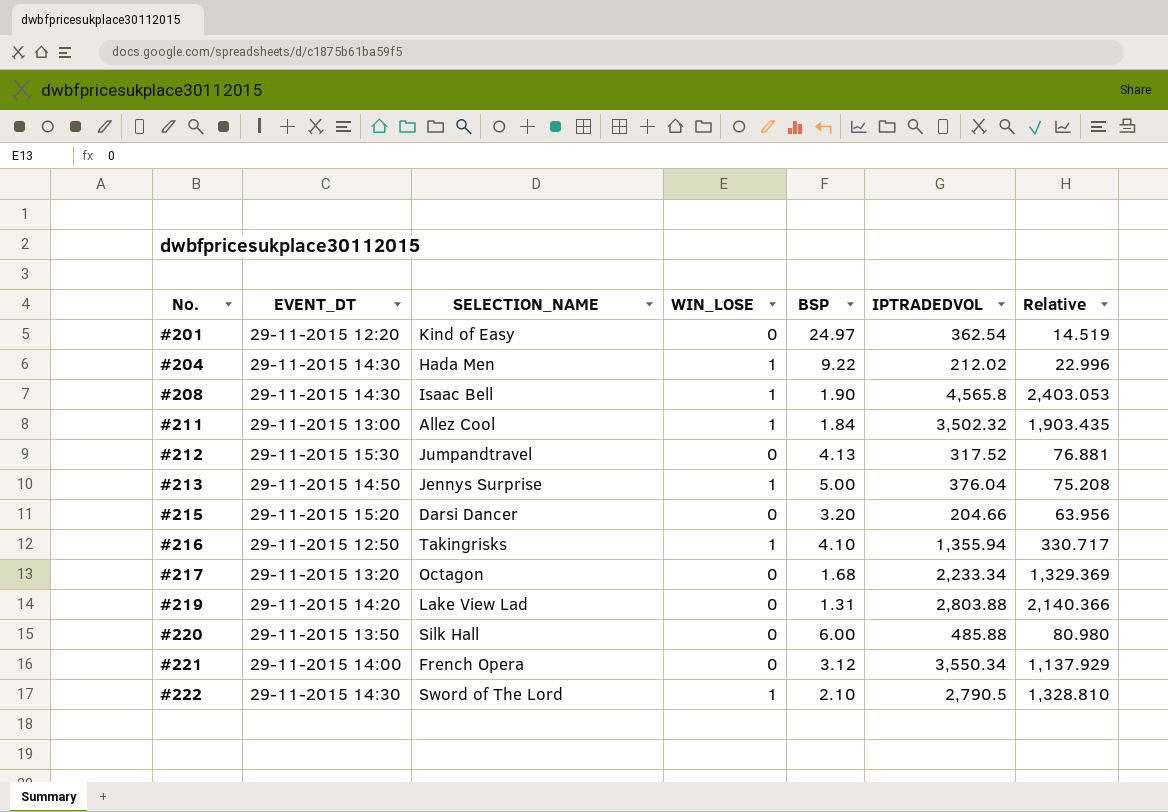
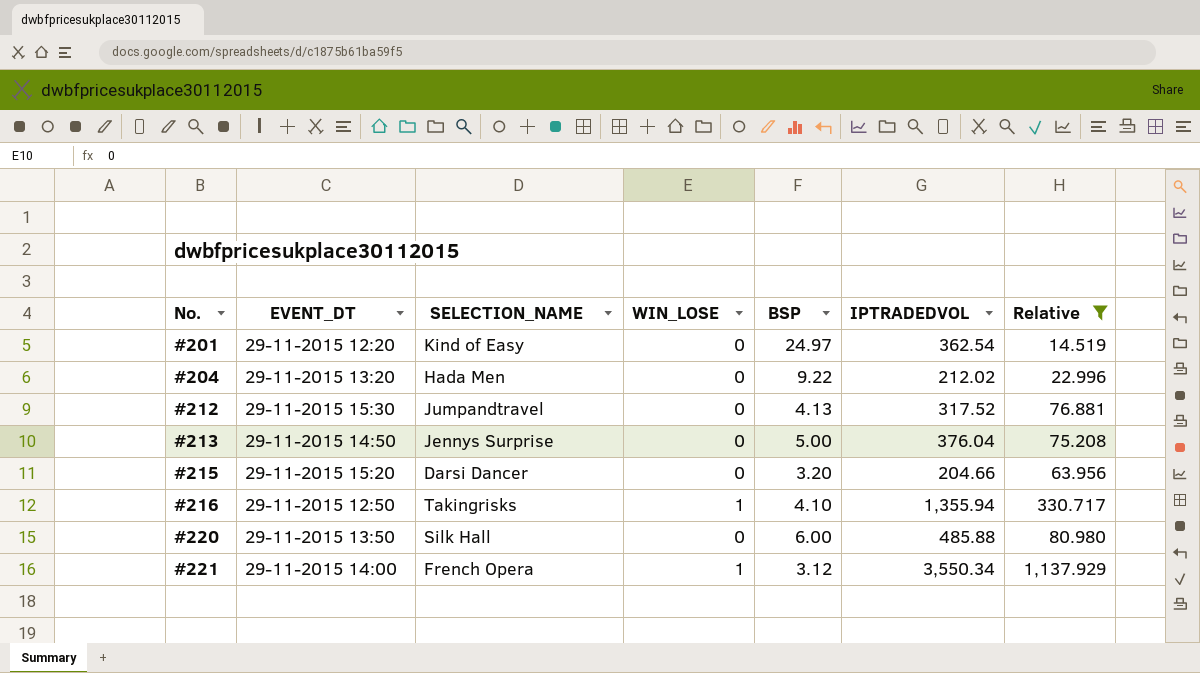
filter: none -> Relative <= 1,137.929
#204 | EVENT_DT: 29-11-2015 14:30 -> 29-11-2015 13:20
#204 | WIN_LOSE: 1 -> 0
#213 | WIN_LOSE: 1 -> 0
#221 | WIN_LOSE: 0 -> 1

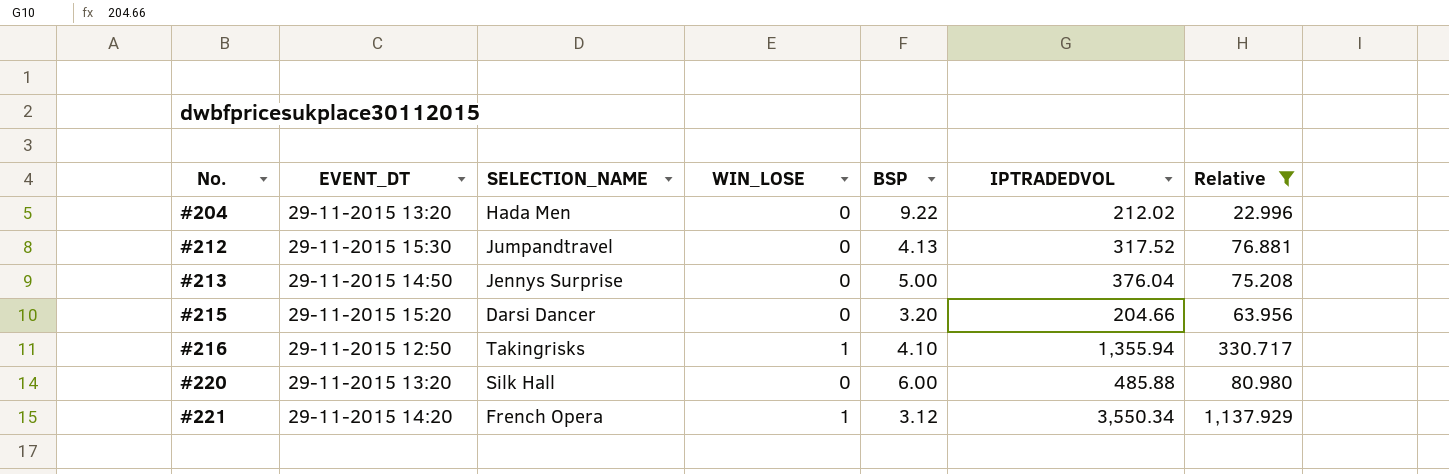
row #201: 29-11-2015 12:20 | Kind of Easy | 0 | 24.97 | 362.54 | 14.519 -> none
#220 | EVENT_DT: 29-11-2015 13:50 -> 29-11-2015 13:20
#221 | EVENT_DT: 29-11-2015 14:00 -> 29-11-2015 14:20

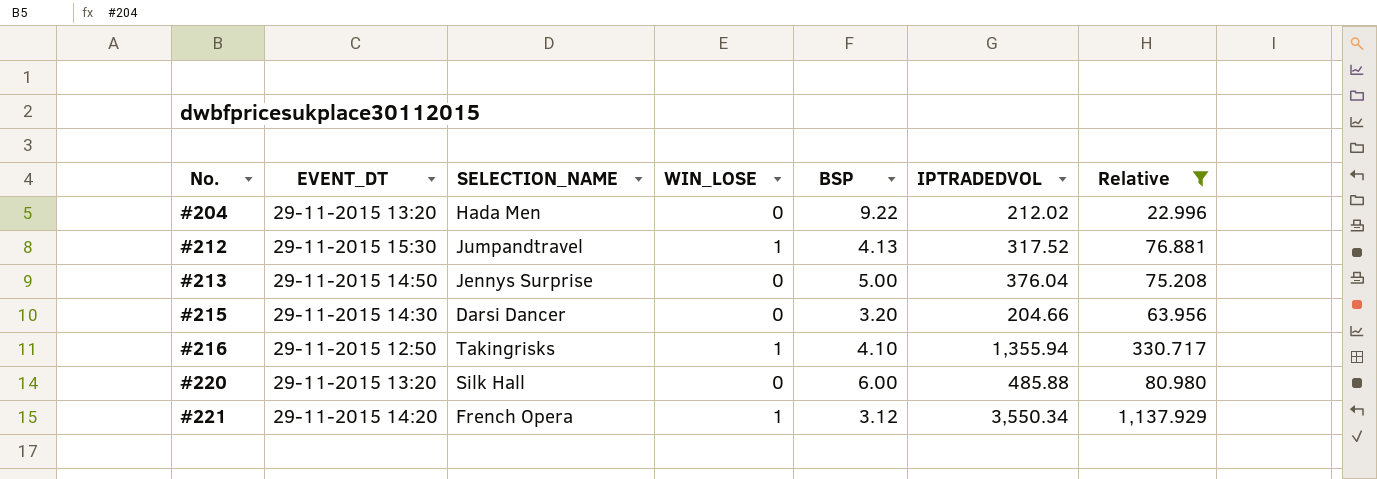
#212 | WIN_LOSE: 0 -> 1
#215 | EVENT_DT: 29-11-2015 15:20 -> 29-11-2015 14:30

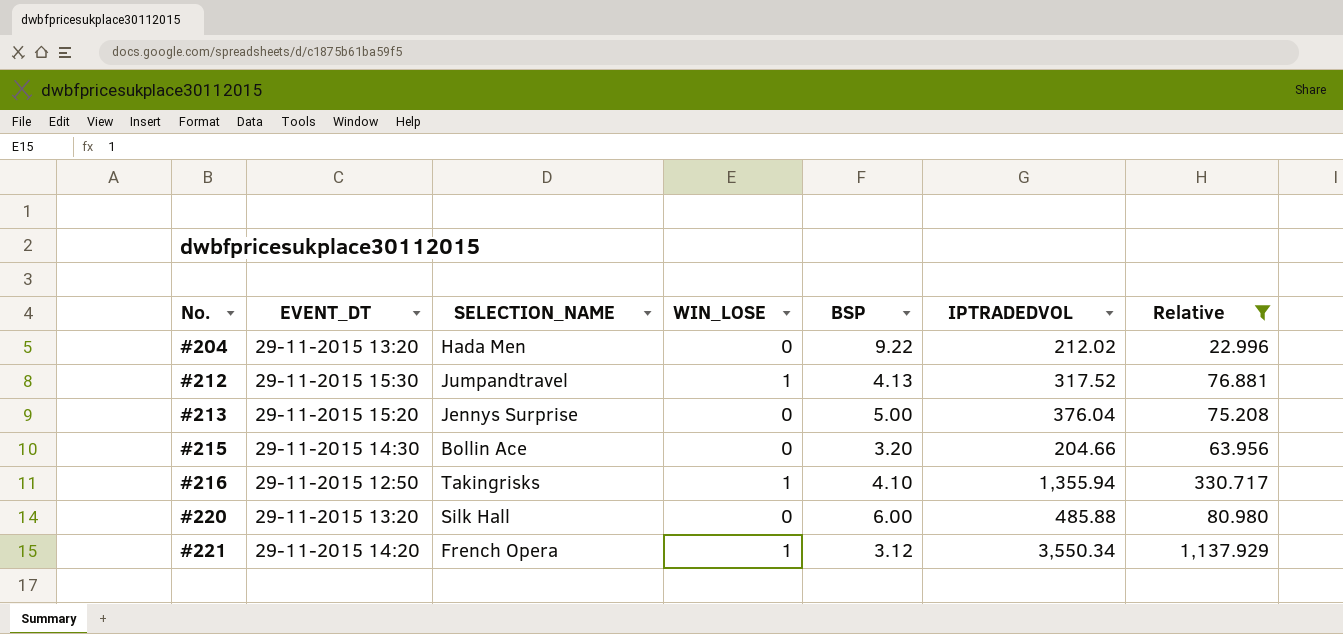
#213 | EVENT_DT: 29-11-2015 14:50 -> 29-11-2015 15:20
#215 | SELECTION_NAME: Darsi Dancer -> Bollin Ace

